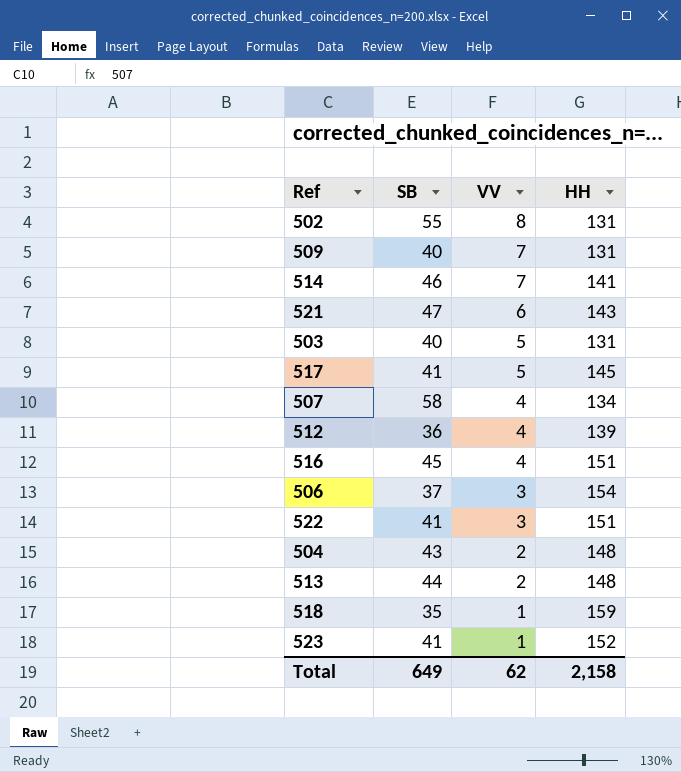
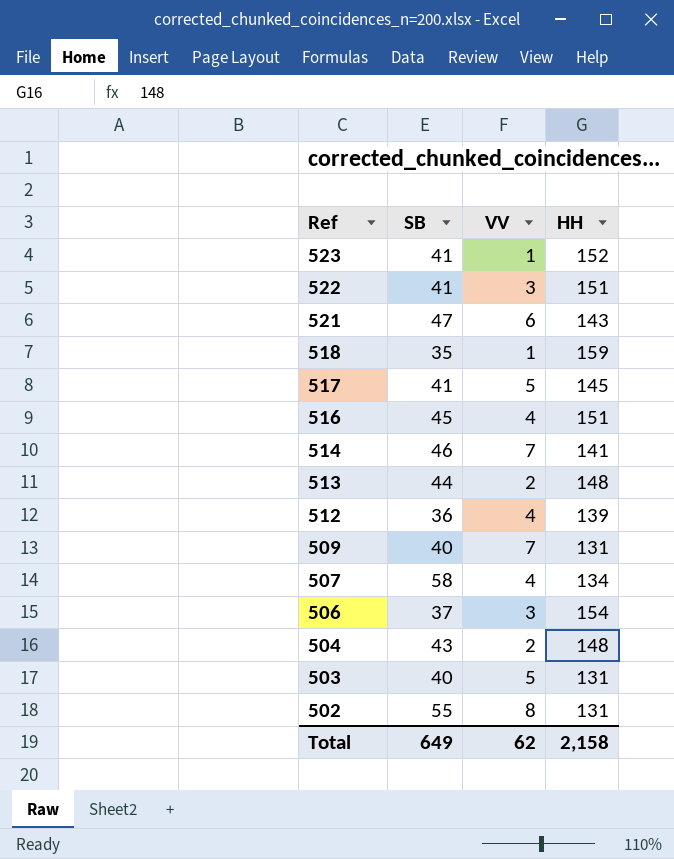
row order: VV descending -> Ref descending

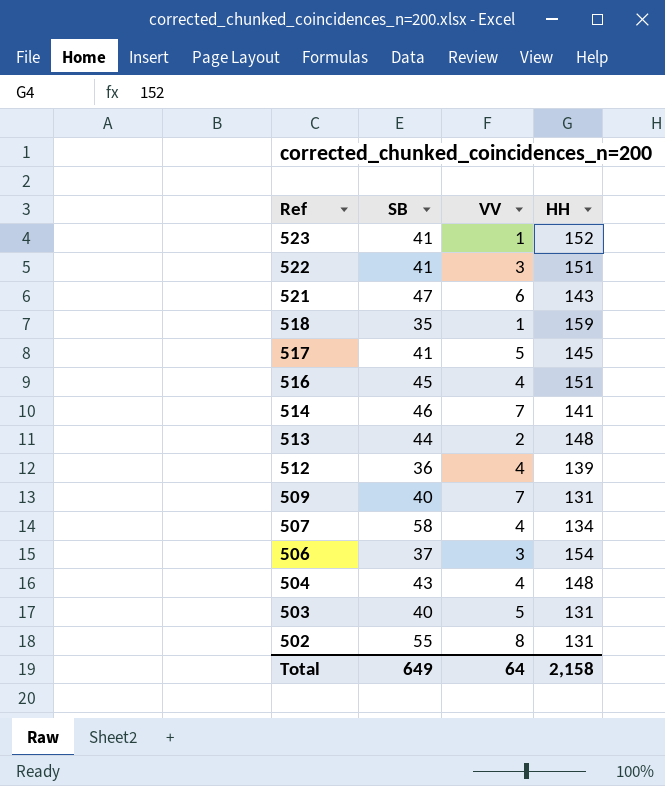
504 | VV: 2 -> 4
Total | VV: 62 -> 64

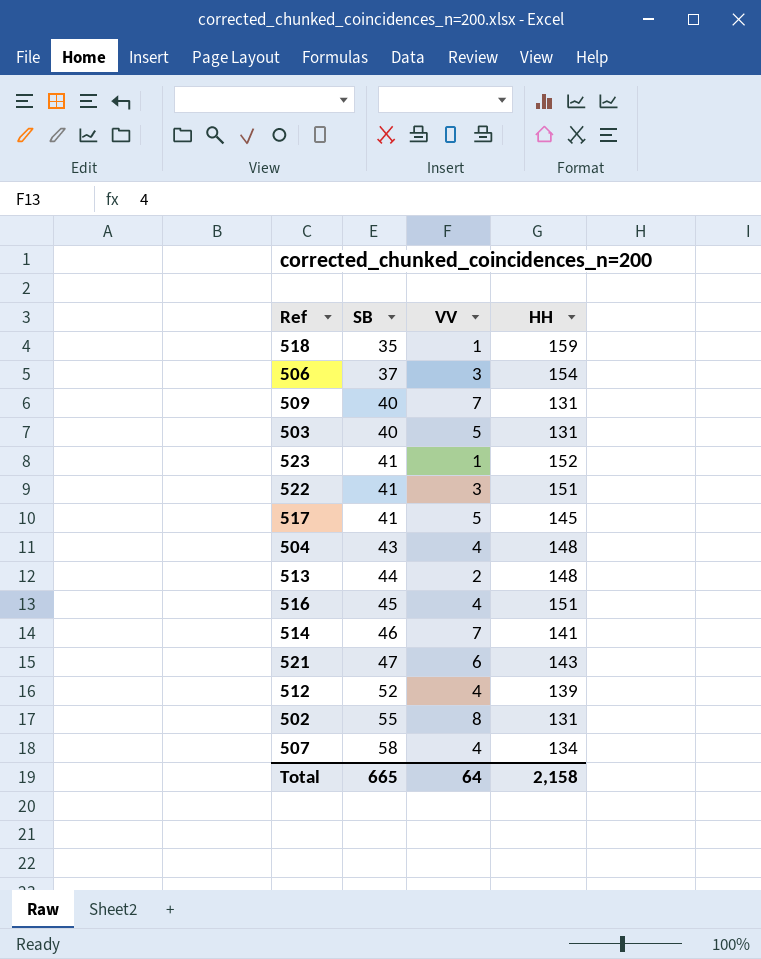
row order: Ref descending -> SB ascending
512 | SB: 36 -> 52
Total | SB: 649 -> 665

